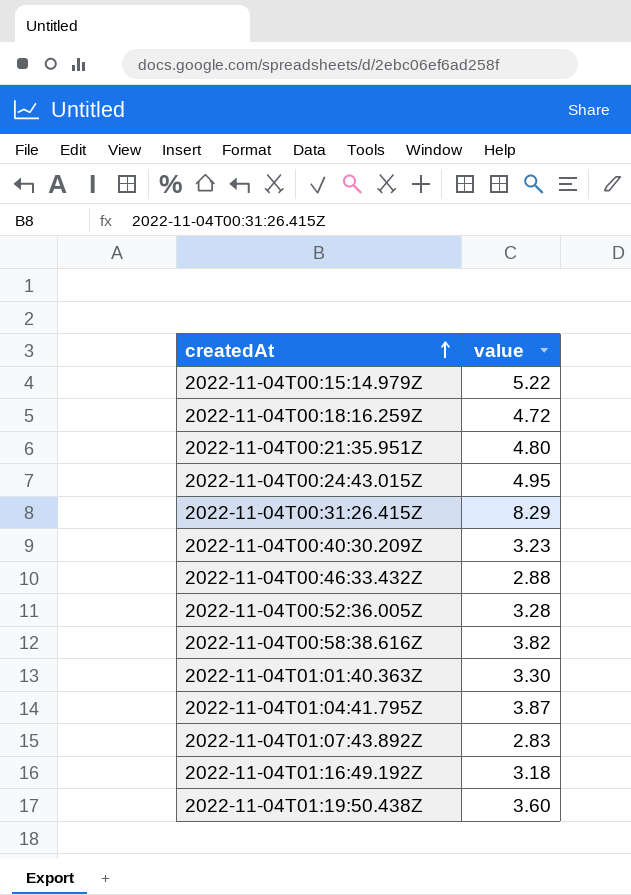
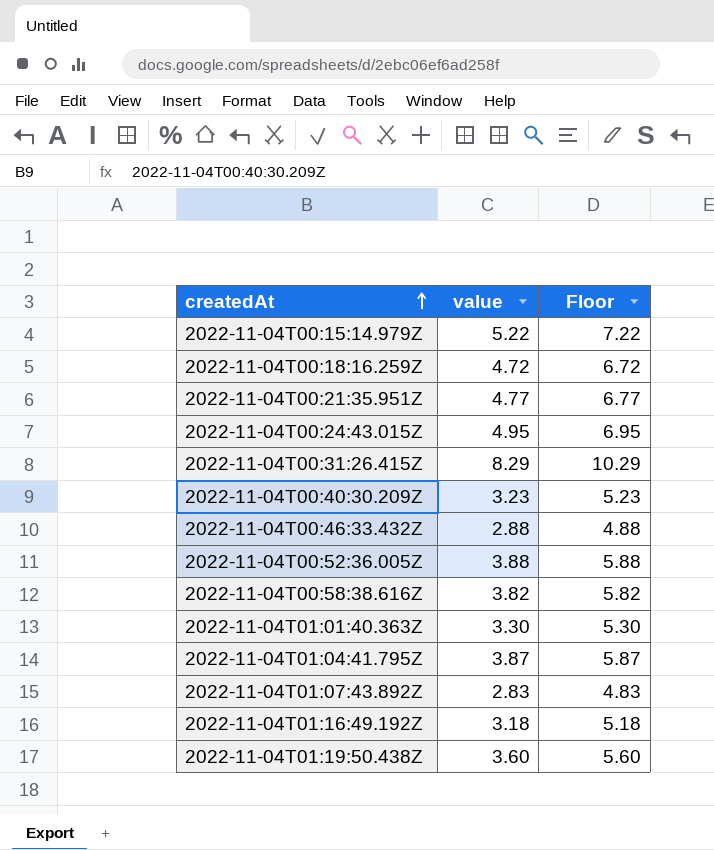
column Floor | formula: none -> [value] + 2
2022-11-04T00:21:35.951Z | value: 4.80 -> 4.77
2022-11-04T00:52:36.005Z | value: 3.28 -> 3.88

